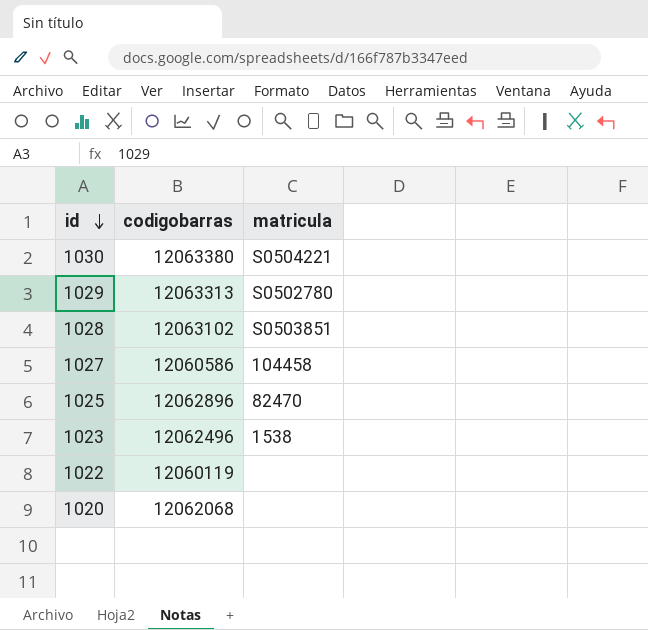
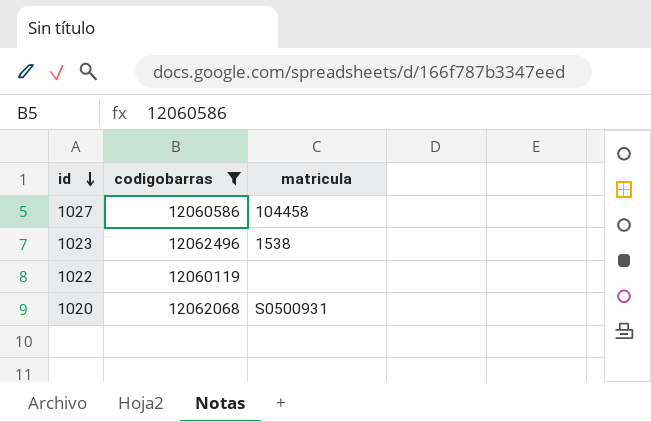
filter: none -> codigobarras <= 12062496
1020 | matricula: none -> S0500931

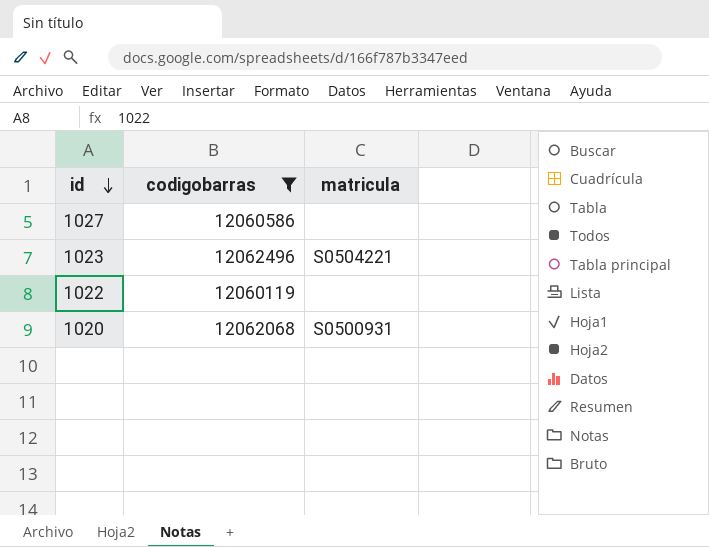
1027 | matricula: 104458 -> none
1023 | matricula: 1538 -> S0504221

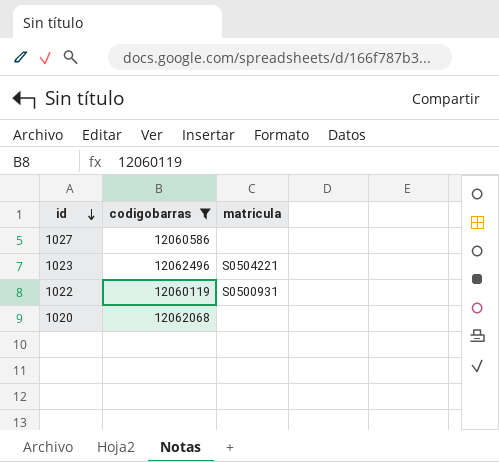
1022 | matricula: none -> S0500931
1020 | matricula: S0500931 -> none

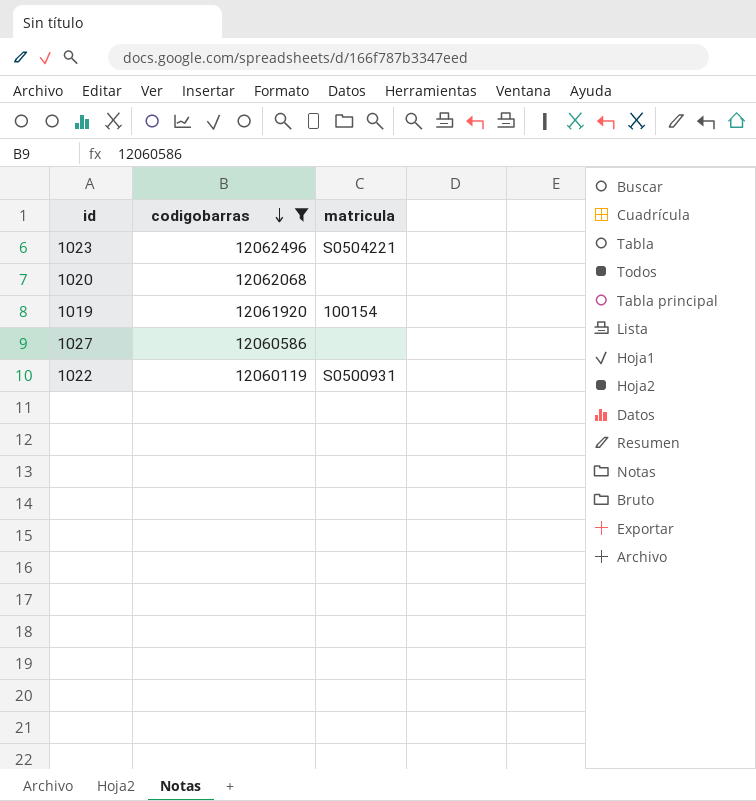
row order: id descending -> codigobarras descending
row 1019: none -> 12061920 | 100154

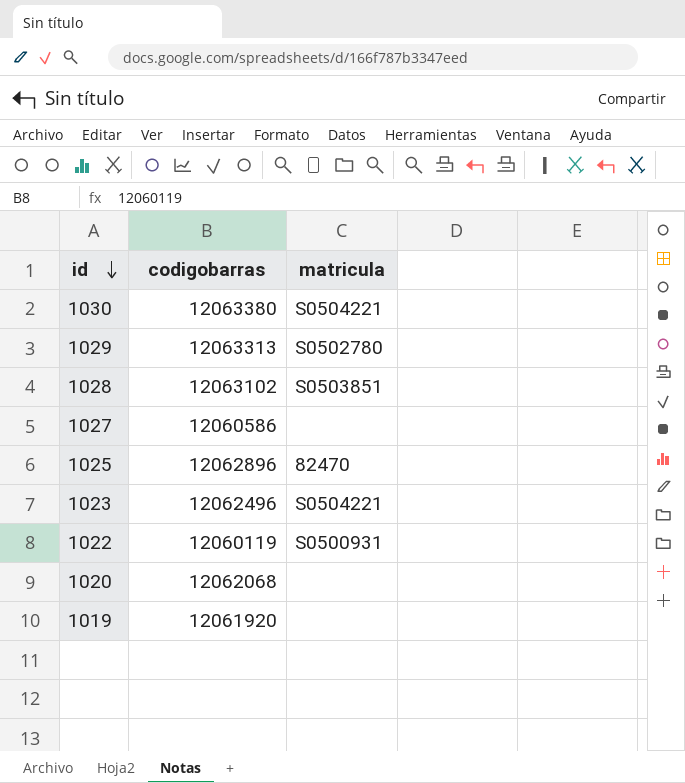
filter: codigobarras <= 12062496 -> none
row order: codigobarras descending -> id descending
1019 | matricula: 100154 -> none

